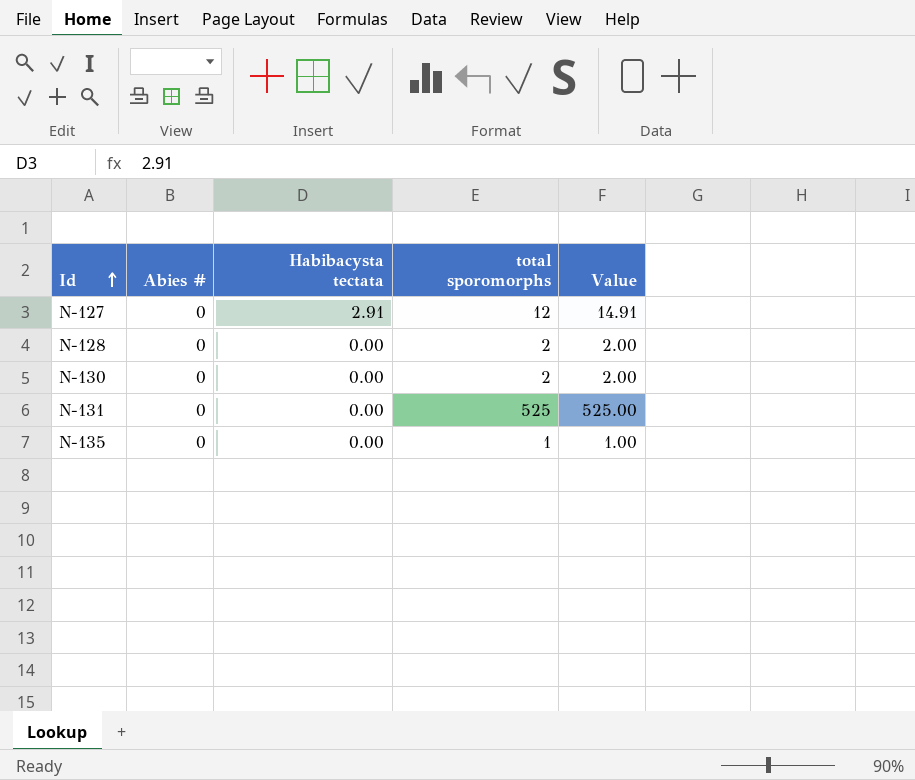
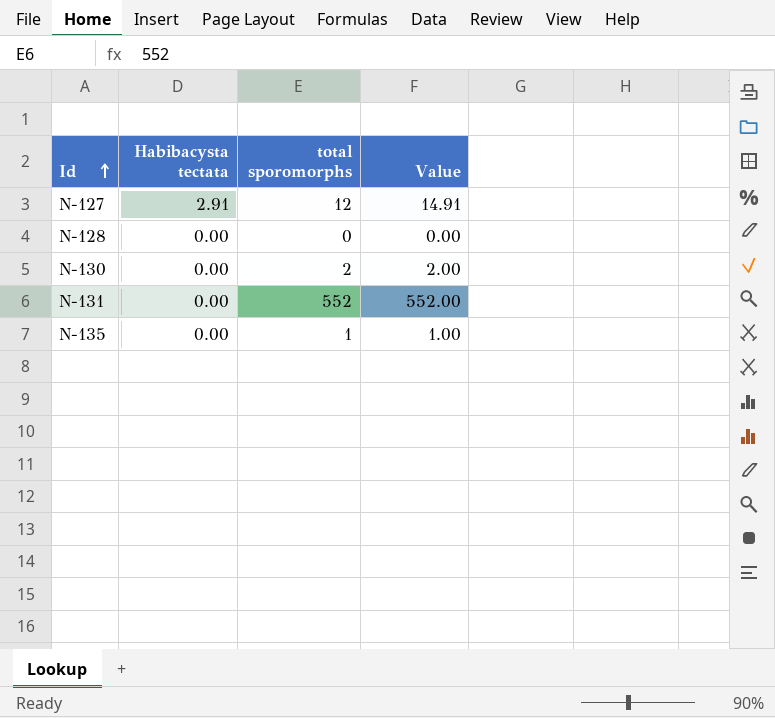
column Abies # | position: 2 -> none
N-128 | total sporomorphs: 2 -> 0
N-128 | Value: 2.00 -> 0.00
N-131 | total sporomorphs: 525 -> 552
N-131 | Value: 525.00 -> 552.00

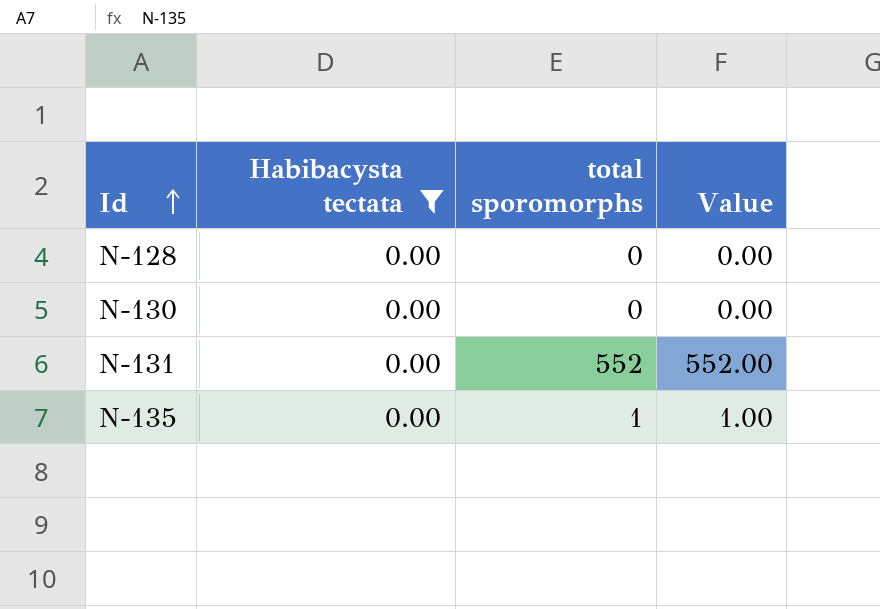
filter: none -> Habibacysta tectata = 0.00
N-130 | total sporomorphs: 2 -> 0
N-130 | Value: 2.00 -> 0.00

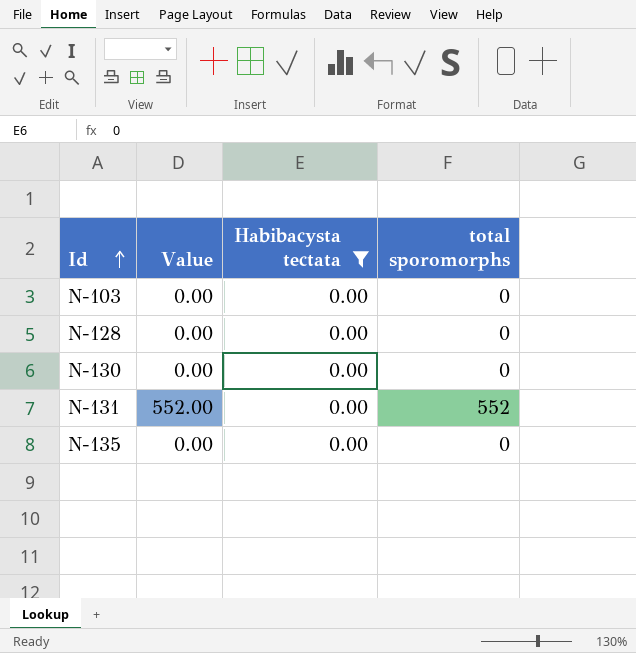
column Value | position: 4 -> 2
row N-103: none -> 0.00 | 0.00 | 0
N-135 | Value: 1.00 -> 0.00
N-135 | total sporomorphs: 1 -> 0

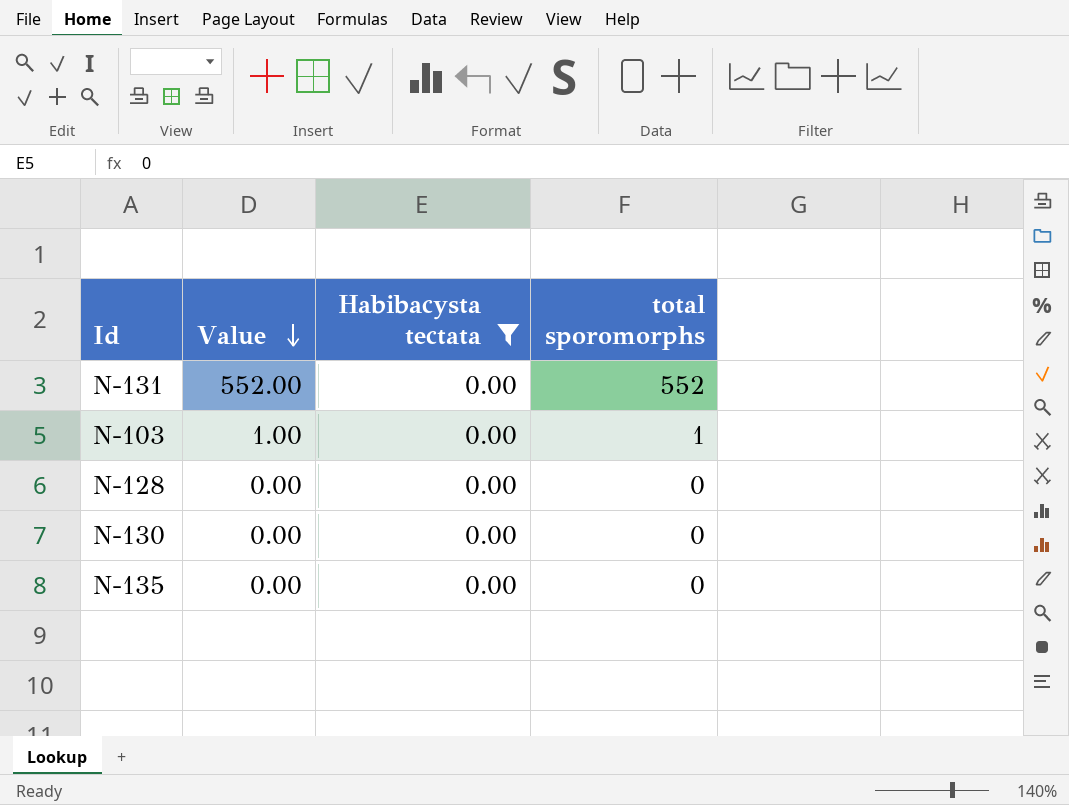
row order: Id ascending -> Value descending
N-103 | Value: 0.00 -> 1.00
N-103 | total sporomorphs: 0 -> 1

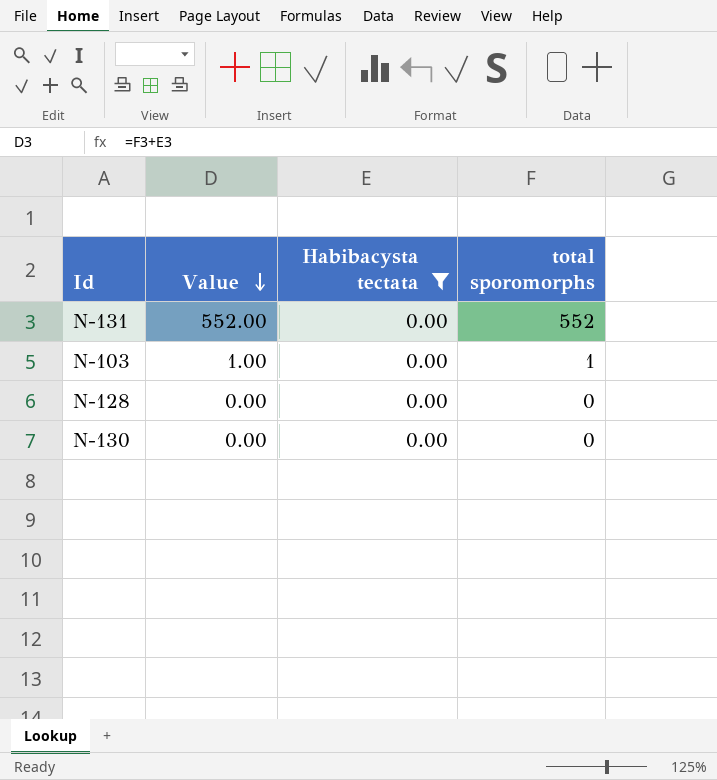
row N-135: 0.00 | 0.00 | 0 -> none

